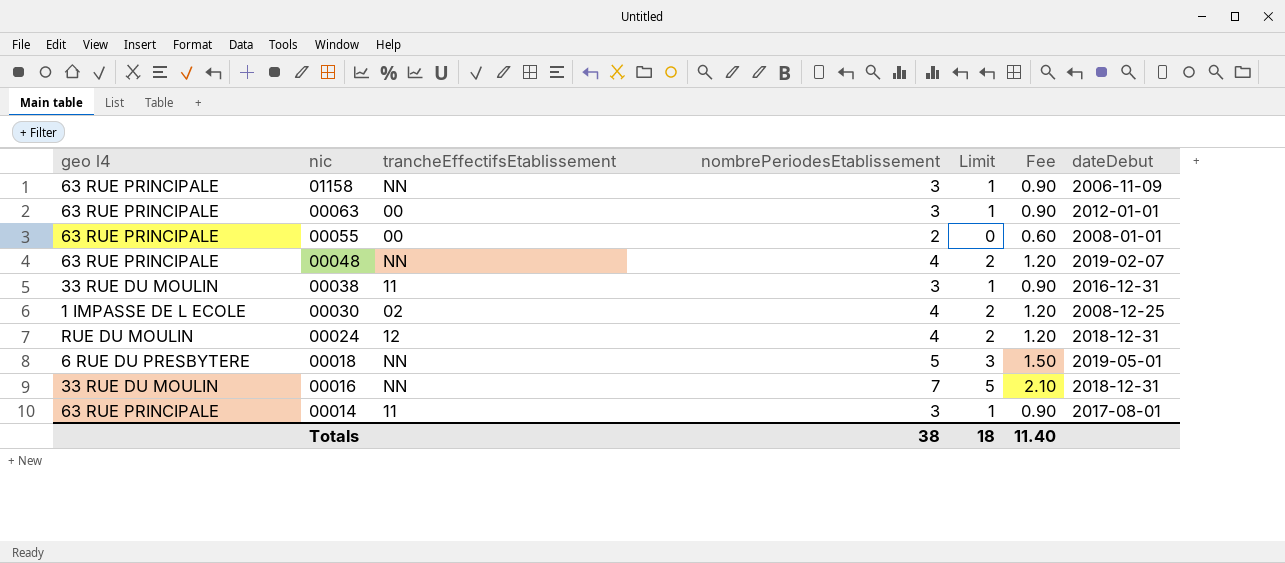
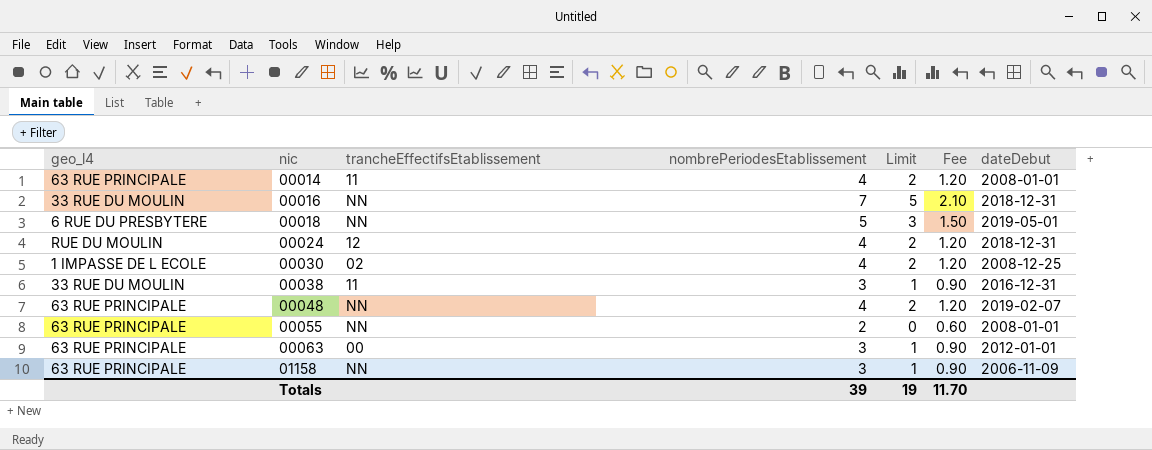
row order: nic descending -> nic ascending
column name: geo l4 -> geo_l4
00014 | nombrePeriodesEtablissement: 3 -> 4
00014 | Limit: 1 -> 2
00014 | Fee: 0.90 -> 1.20
00014 | dateDebut: 2017-08-01 -> 2008-01-01
00055 | trancheEffectifsEtablissement: 00 -> NN
Totals | nombrePeriodesEtablissement: 38 -> 39
Totals | Limit: 18 -> 19
Totals | Fee: 11.40 -> 11.70

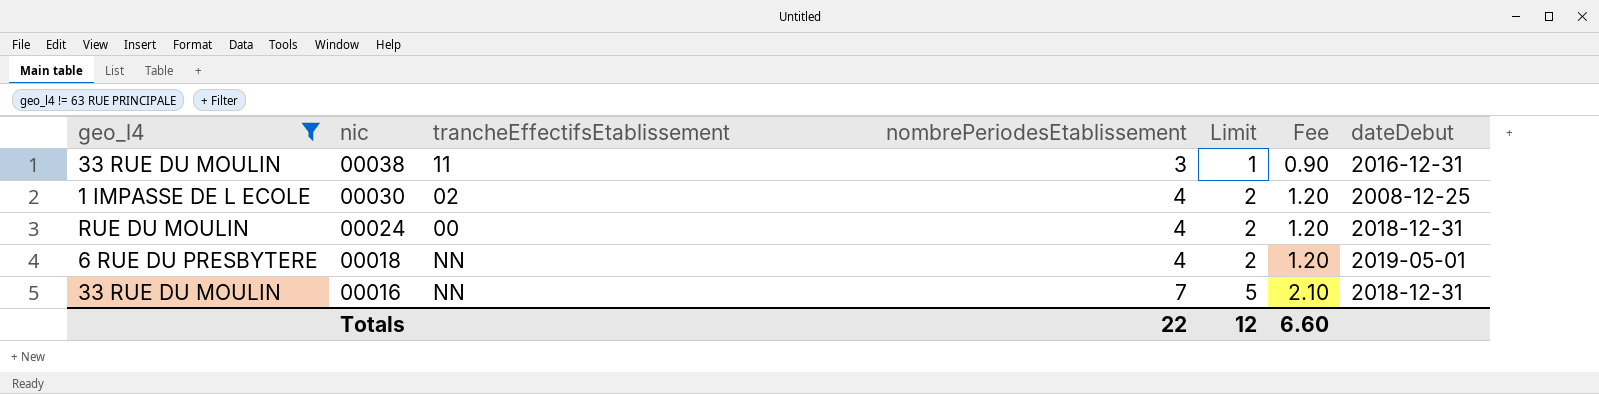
filter: none -> geo_l4 != 63 RUE PRINCIPALE
row order: nic ascending -> nic descending
00024 | trancheEffectifsEtablissement: 12 -> 00
00018 | nombrePeriodesEtablissement: 5 -> 4
00018 | Limit: 3 -> 2
00018 | Fee: 1.50 -> 1.20
Totals | nombrePeriodesEtablissement: 39 -> 22
Totals | Limit: 19 -> 12
Totals | Fee: 11.70 -> 6.60

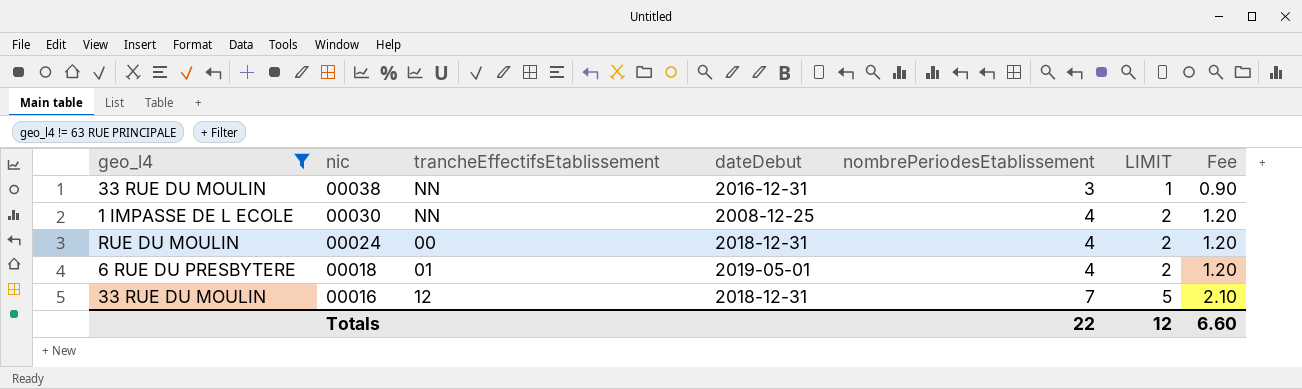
column dateDebut | position: 7 -> 4
column name: Limit -> LIMIT
00038 | trancheEffectifsEtablissement: 11 -> NN
00030 | trancheEffectifsEtablissement: 02 -> NN
00018 | trancheEffectifsEtablissement: NN -> 01
00016 | trancheEffectifsEtablissement: NN -> 12

